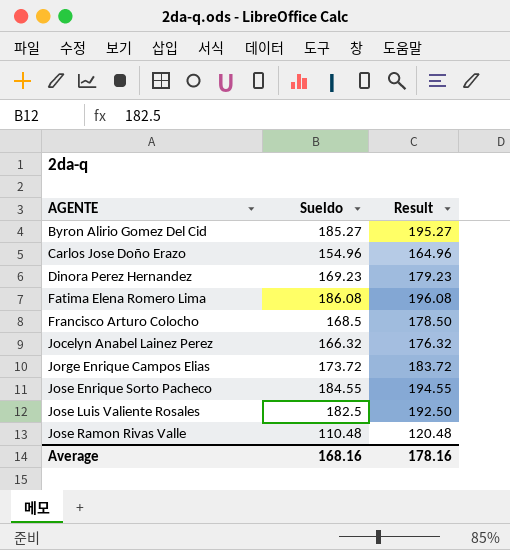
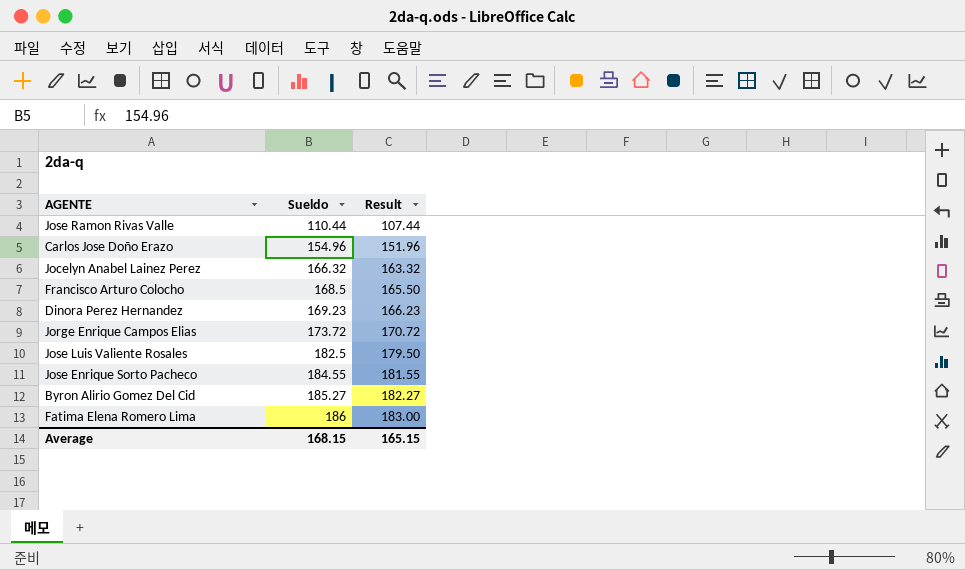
row order: AGENTE ascending -> Sueldo ascending
column Result | formula: [Sueldo] + 10 -> [Sueldo] - 3
Jose Ramon Rivas Valle | Sueldo: 110.48 -> 110.44
Fatima Elena Romero Lima | Sueldo: 186.08 -> 186
Average | Sueldo: 168.16 -> 168.15
Average | Result: 178.16 -> 165.15

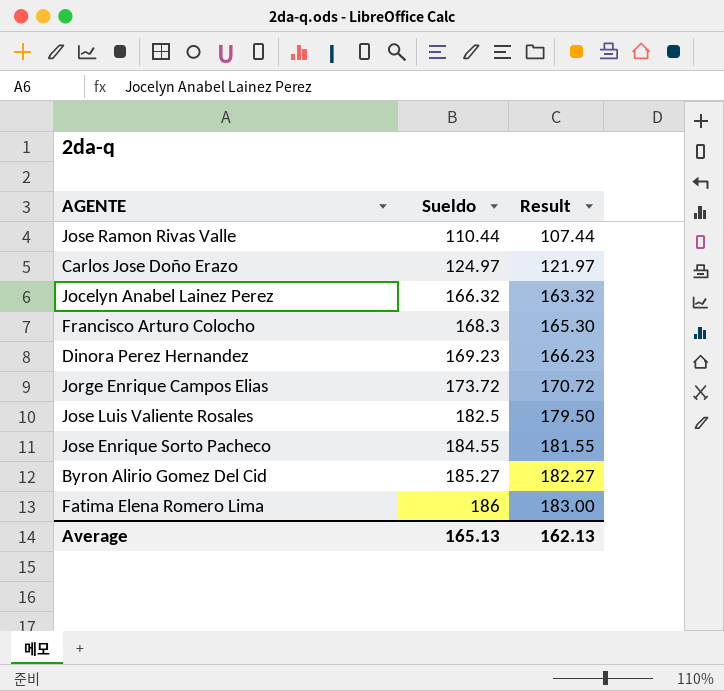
Carlos Jose Doño Erazo | Sueldo: 154.96 -> 124.97
Carlos Jose Doño Erazo | Result: 151.96 -> 121.97
Francisco Arturo Colocho | Sueldo: 168.5 -> 168.3
Francisco Arturo Colocho | Result: 165.50 -> 165.30
Average | Sueldo: 168.15 -> 165.13
Average | Result: 165.15 -> 162.13

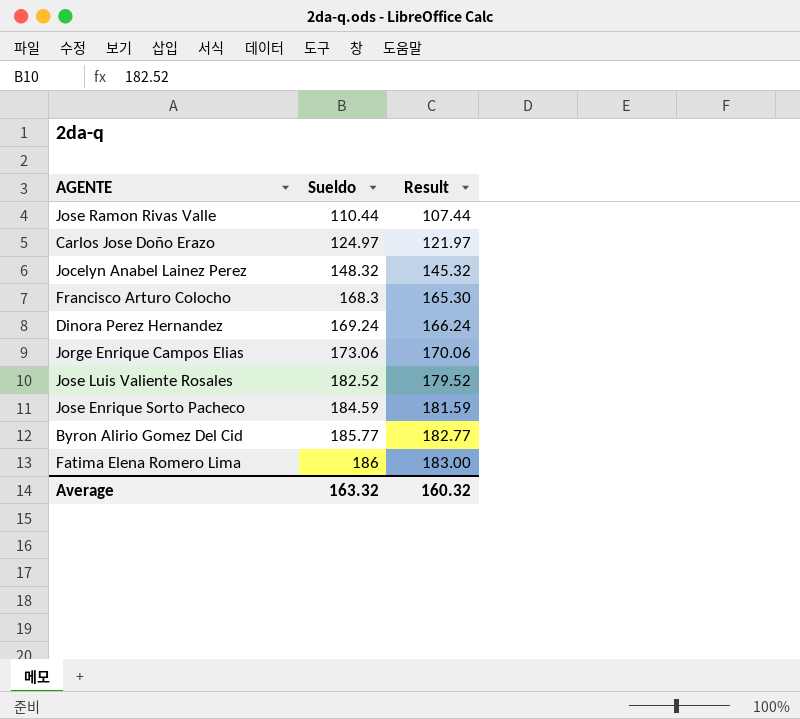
Jocelyn Anabel Lainez Perez | Sueldo: 166.32 -> 148.32
Jocelyn Anabel Lainez Perez | Result: 163.32 -> 145.32
Dinora Perez Hernandez | Sueldo: 169.23 -> 169.24
Dinora Perez Hernandez | Result: 166.23 -> 166.24
Jorge Enrique Campos Elias | Sueldo: 173.72 -> 173.06
Jorge Enrique Campos Elias | Result: 170.72 -> 170.06
Jose Luis Valiente Rosales | Sueldo: 182.5 -> 182.52
Jose Luis Valiente Rosales | Result: 179.50 -> 179.52
Jose Enrique Sorto Pacheco | Sueldo: 184.55 -> 184.59
Jose Enrique Sorto Pacheco | Result: 181.55 -> 181.59
Byron Alirio Gomez Del Cid | Sueldo: 185.27 -> 185.77
Byron Alirio Gomez Del Cid | Result: 182.27 -> 182.77
Average | Sueldo: 165.13 -> 163.32
Average | Result: 162.13 -> 160.32

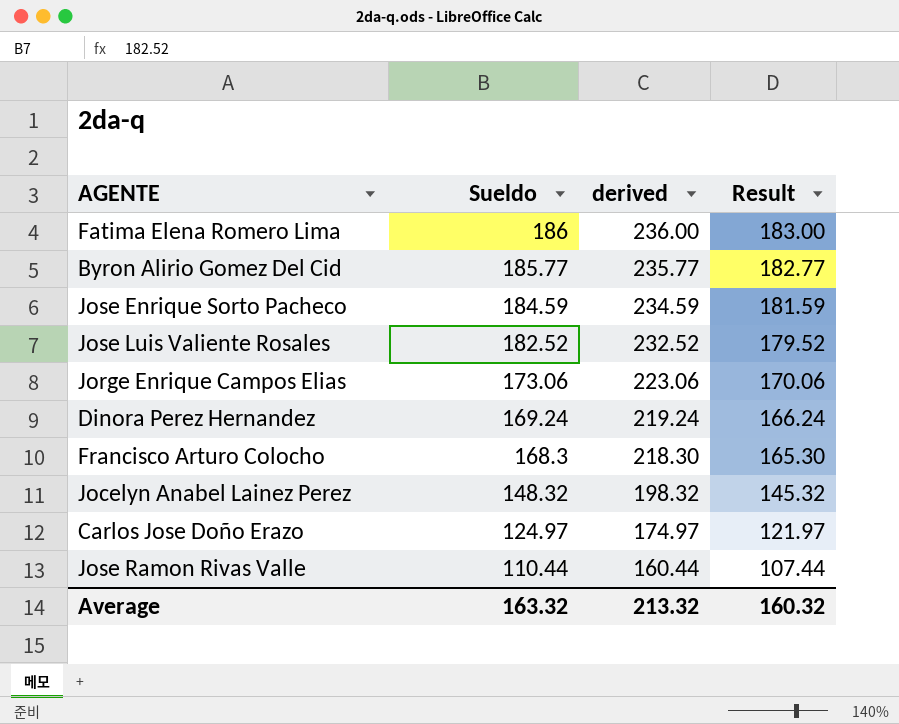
row order: Sueldo ascending -> Sueldo descending
column derived | formula: none -> [Sueldo] + 50

